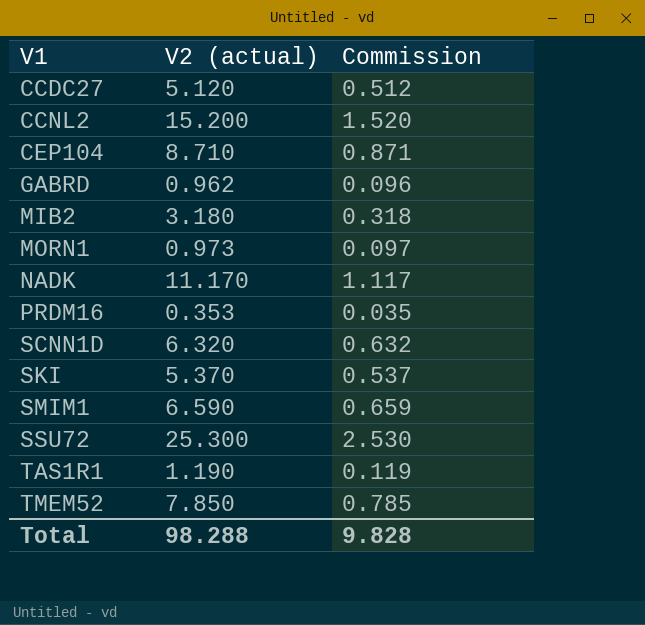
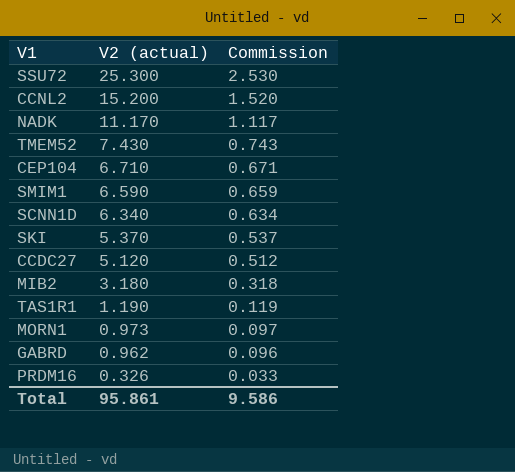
row order: V1 ascending -> V2 (actual) descending
TMEM52 | V2 (actual): 7.850 -> 7.430
TMEM52 | Commission: 0.785 -> 0.743
CEP104 | V2 (actual): 8.710 -> 6.710
CEP104 | Commission: 0.871 -> 0.671
SCNN1D | V2 (actual): 6.320 -> 6.340
SCNN1D | Commission: 0.632 -> 0.634
PRDM16 | V2 (actual): 0.353 -> 0.326
PRDM16 | Commission: 0.035 -> 0.033
Total | V2 (actual): 98.288 -> 95.861
Total | Commission: 9.828 -> 9.586

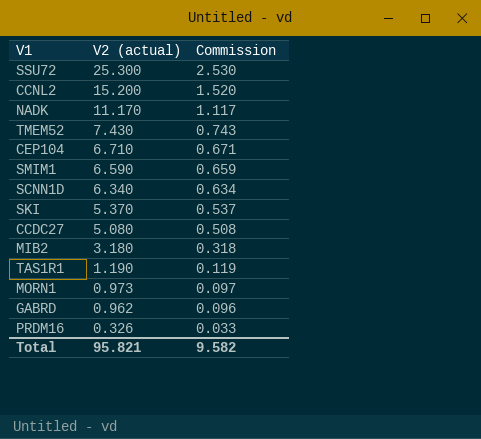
CCDC27 | V2 (actual): 5.120 -> 5.080
CCDC27 | Commission: 0.512 -> 0.508
Total | V2 (actual): 95.861 -> 95.821
Total | Commission: 9.586 -> 9.582

